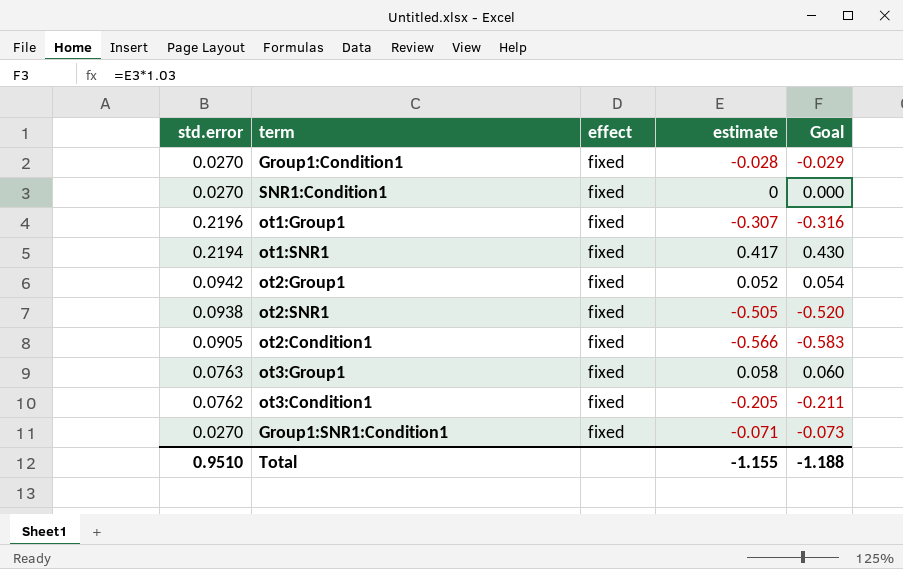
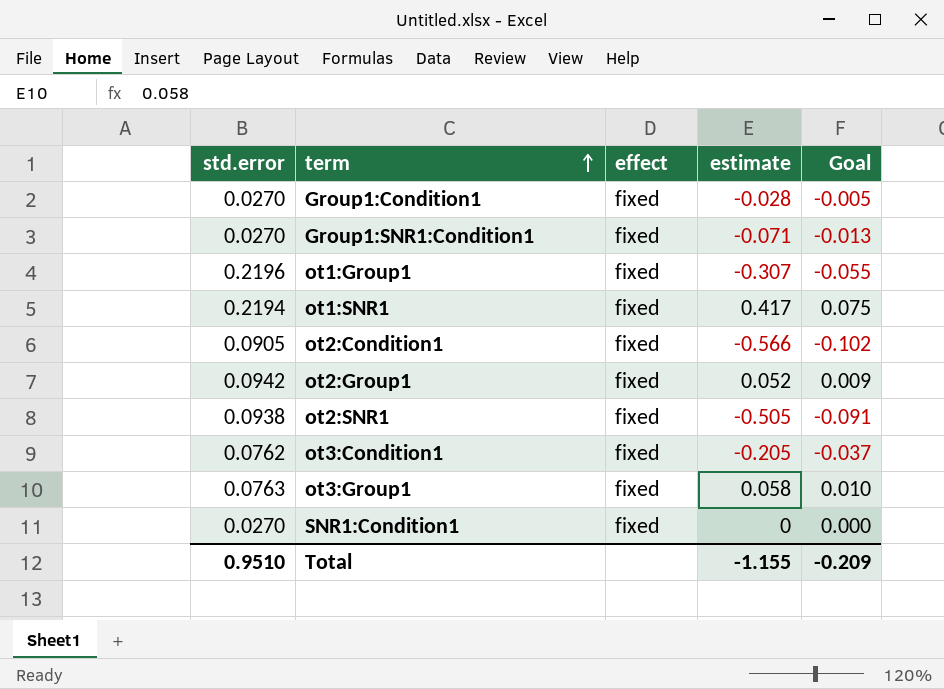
row order: none -> term ascending
column Goal | formula: [estimate] * 1.03 -> [estimate] * 0.18
Total | Goal: -1.188 -> -0.209

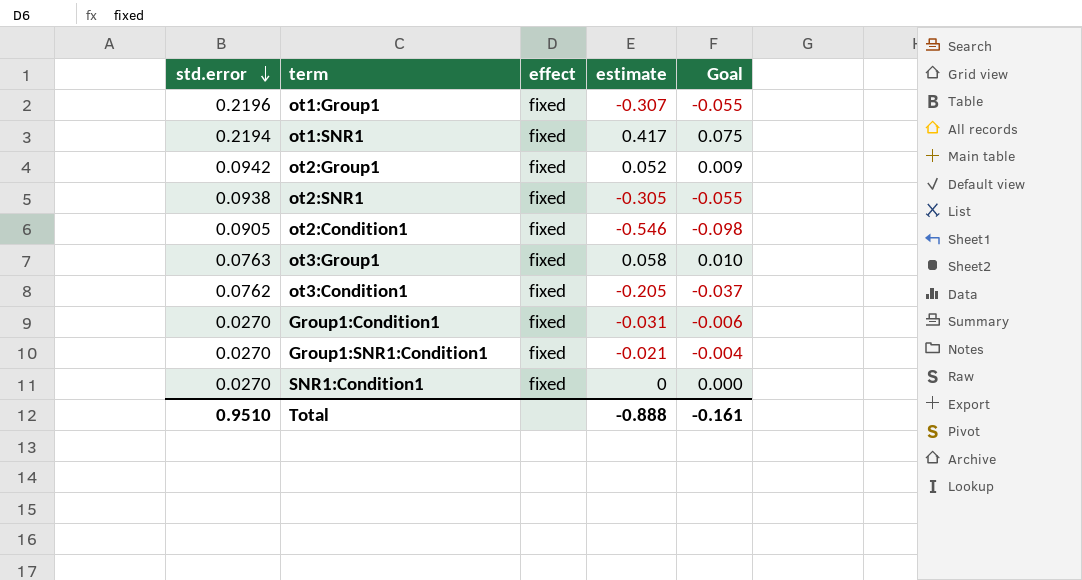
row order: term ascending -> std.error descending
ot2:SNR1 | estimate: -0.505 -> -0.305
ot2:SNR1 | Goal: -0.091 -> -0.055
ot2:Condition1 | estimate: -0.566 -> -0.546
ot2:Condition1 | Goal: -0.102 -> -0.098
Group1:Condition1 | estimate: -0.028 -> -0.031
Group1:Condition1 | Goal: -0.005 -> -0.006
Group1:SNR1:Condition1 | estimate: -0.071 -> -0.021
Group1:SNR1:Condition1 | Goal: -0.013 -> -0.004
Total | estimate: -1.155 -> -0.888
Total | Goal: -0.209 -> -0.161

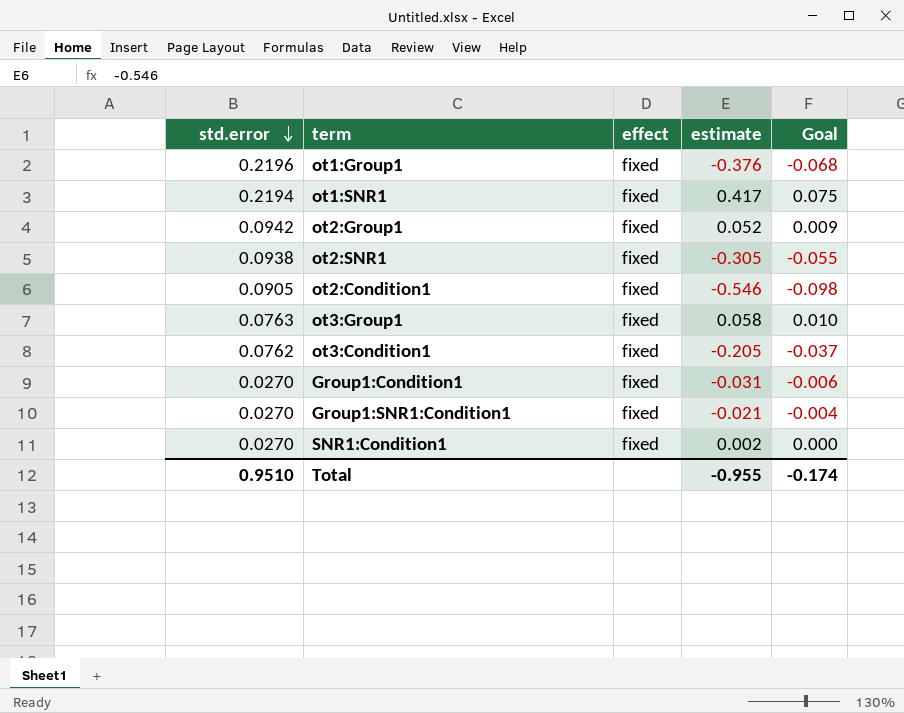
ot1:Group1 | estimate: -0.307 -> -0.376
ot1:Group1 | Goal: -0.055 -> -0.068
SNR1:Condition1 | estimate: 0 -> 0.002
Total | estimate: -0.888 -> -0.955
Total | Goal: -0.161 -> -0.174

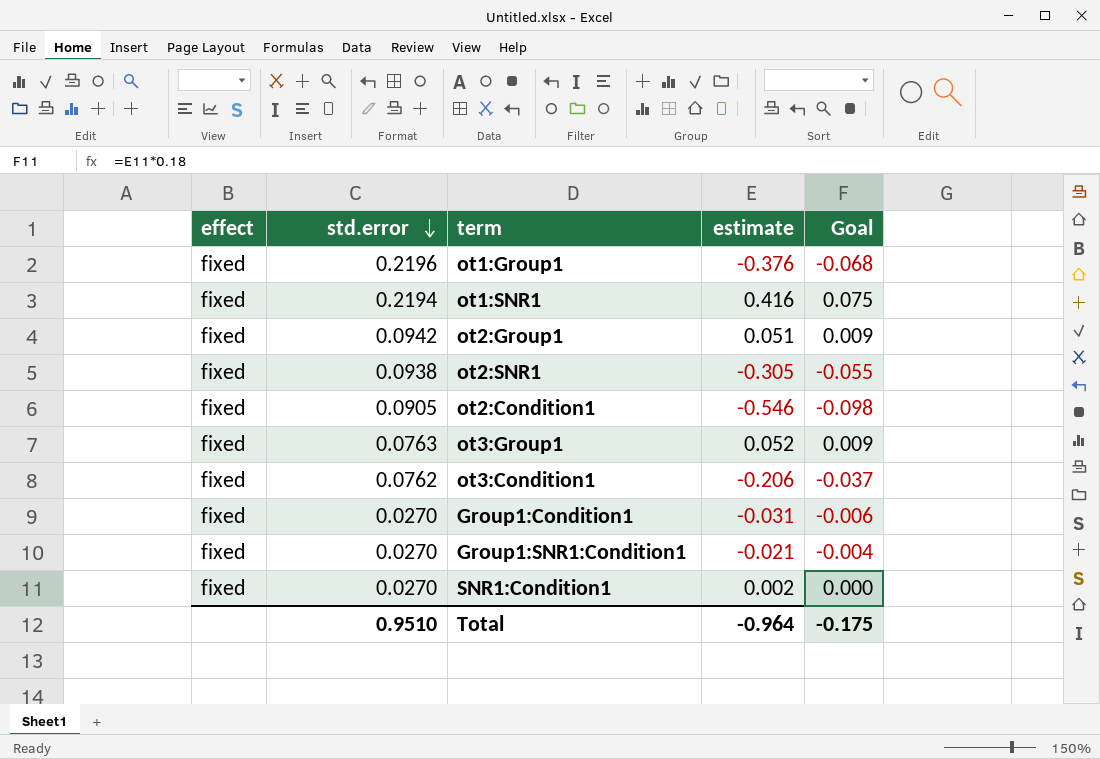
column effect | position: 3 -> 1
ot1:SNR1 | estimate: 0.417 -> 0.416
ot2:Group1 | estimate: 0.052 -> 0.051
ot3:Group1 | estimate: 0.058 -> 0.052
ot3:Group1 | Goal: 0.010 -> 0.009
ot3:Condition1 | estimate: -0.205 -> -0.206
Total | estimate: -0.955 -> -0.964
Total | Goal: -0.174 -> -0.175

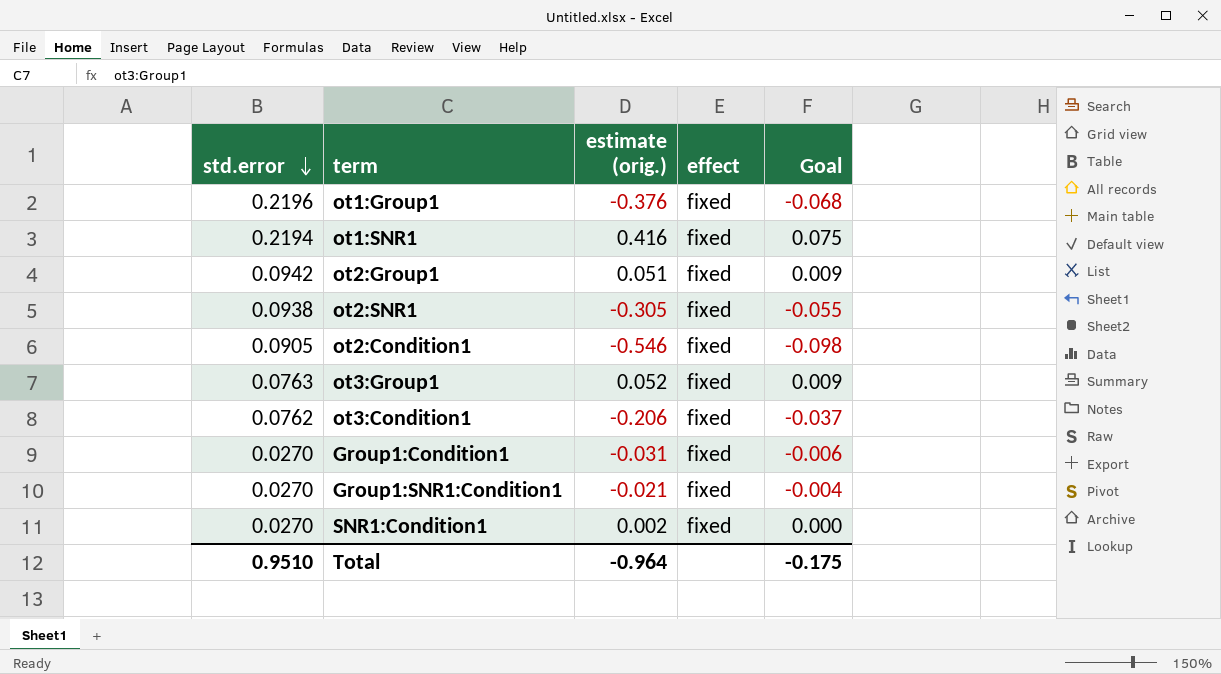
column name: estimate -> estimate (orig.)
column effect | position: 1 -> 4

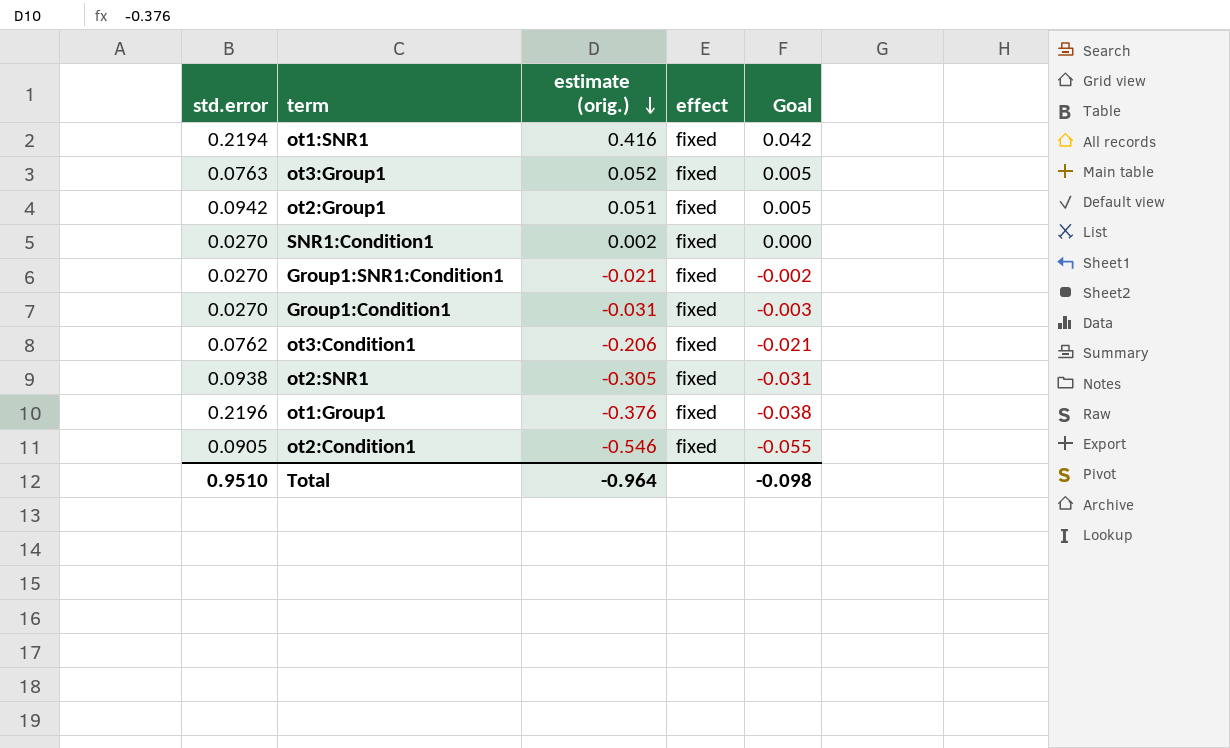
row order: std.error descending -> estimate (orig.) descending
column Goal | formula: [estimate (orig.)] * 0.18 -> [estimate (orig.)] * 0.1
Total | Goal: -0.175 -> -0.098

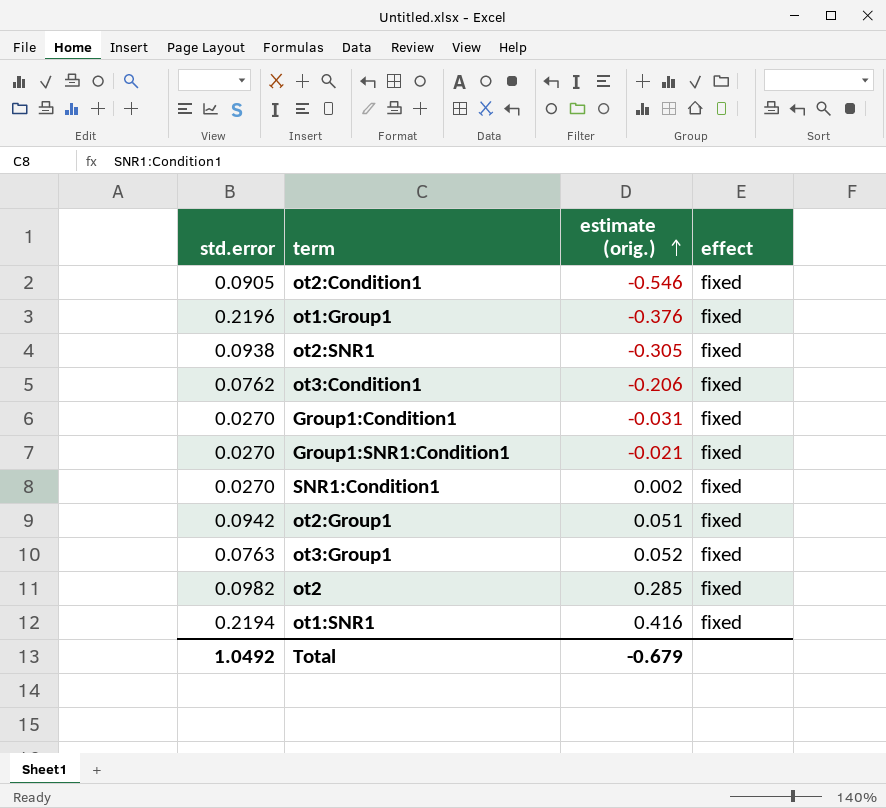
row order: estimate (orig.) descending -> estimate (orig.) ascending
column Goal | formula: [estimate (orig.)] * 0.1 -> none
row ot2: none -> 0.0982 | 0.285 | fixed
Total | std.error: 0.9510 -> 1.0492
Total | estimate (orig.): -0.964 -> -0.679

